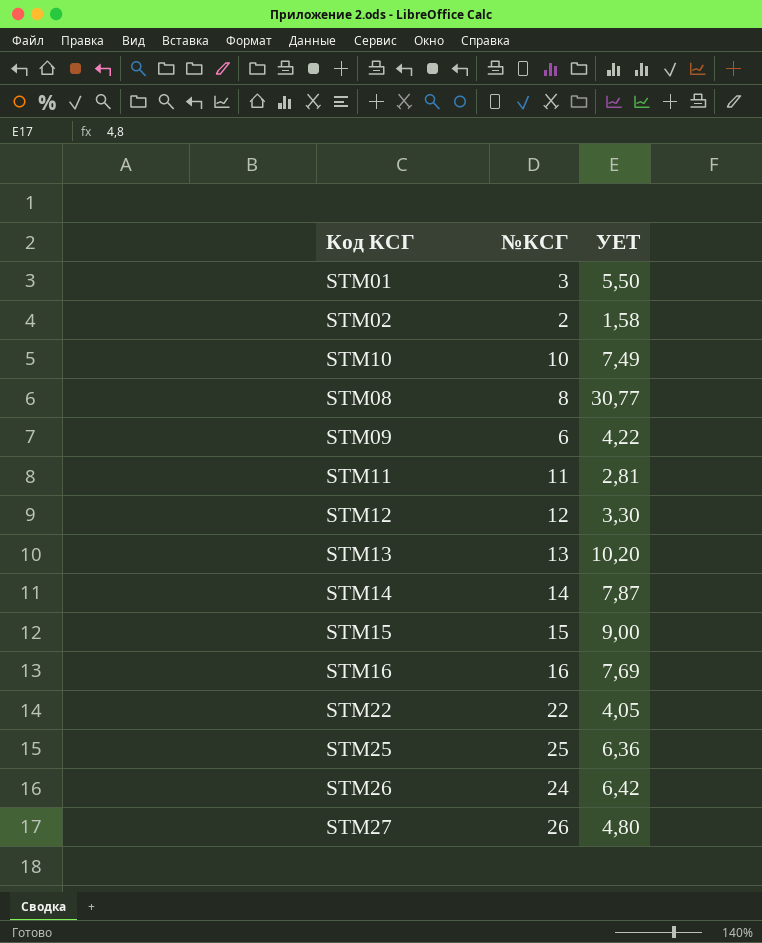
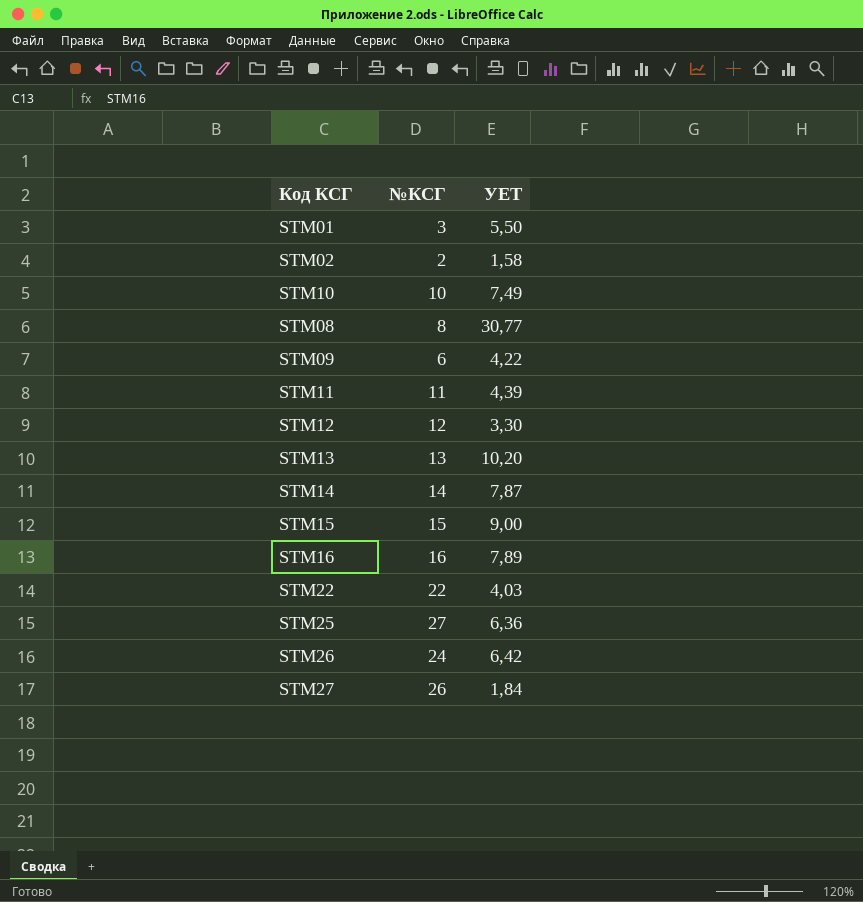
STM11 | УЕТ: 2,81 -> 4,39
STM16 | УЕТ: 7,69 -> 7,89
STM22 | УЕТ: 4,05 -> 4,03
STM25 | №КСГ: 25 -> 27
STM27 | УЕТ: 4,80 -> 1,84

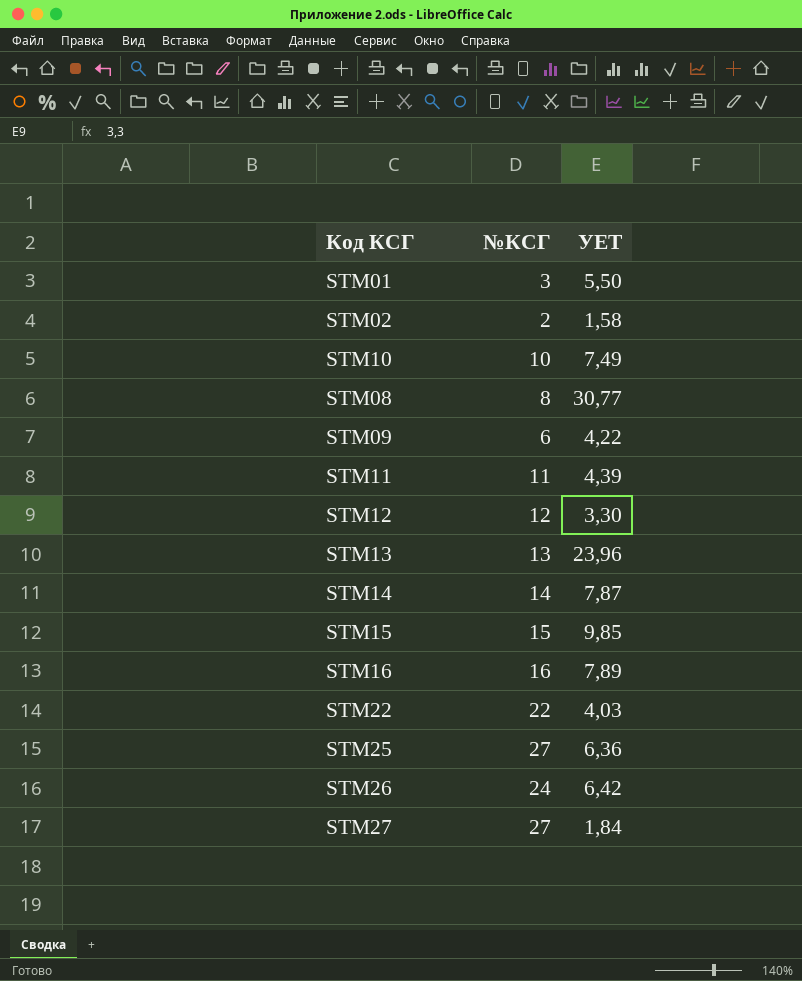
STM13 | УЕТ: 10,20 -> 23,96
STM15 | УЕТ: 9,00 -> 9,85
STM27 | №КСГ: 26 -> 27

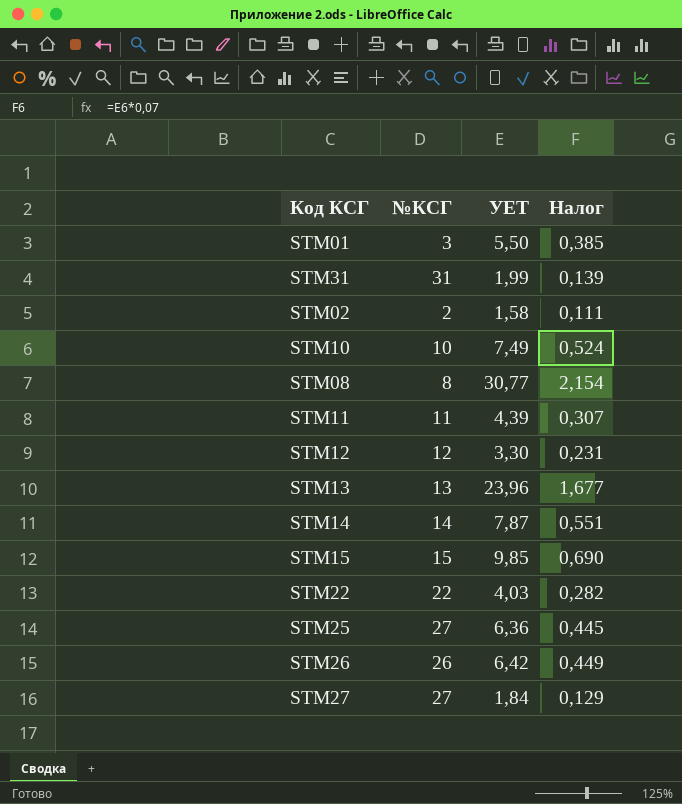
column Налог | formula: none -> [УЕТ] * 0,07
row STM09: 6 | 4,22 -> none
row STM16: 16 | 7,89 -> none
row STM31: none -> 31 | 1,99 | 0,139
STM26 | №КСГ: 24 -> 26

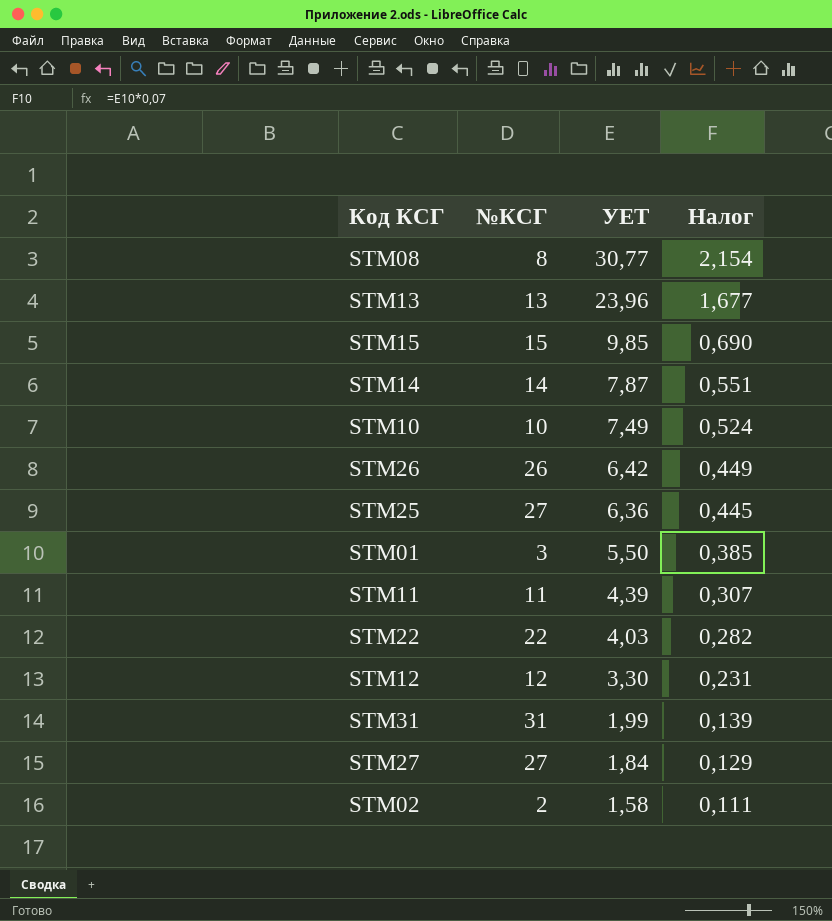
row order: none -> УЕТ descending

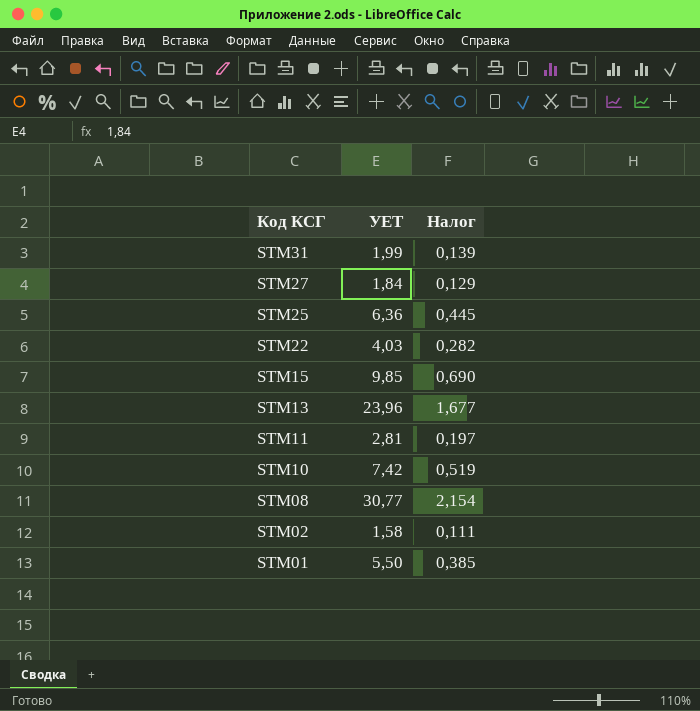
row order: УЕТ descending -> Код КСГ descending
column №КСГ | position: 2 -> none
row STM14: 14 | 7,87 | 0,551 -> none
row STM26: 26 | 6,42 | 0,449 -> none
row STM12: 12 | 3,30 | 0,231 -> none
STM11 | УЕТ: 4,39 -> 2,81
STM11 | Налог: 0,307 -> 0,197
STM10 | УЕТ: 7,49 -> 7,42
STM10 | Налог: 0,524 -> 0,519

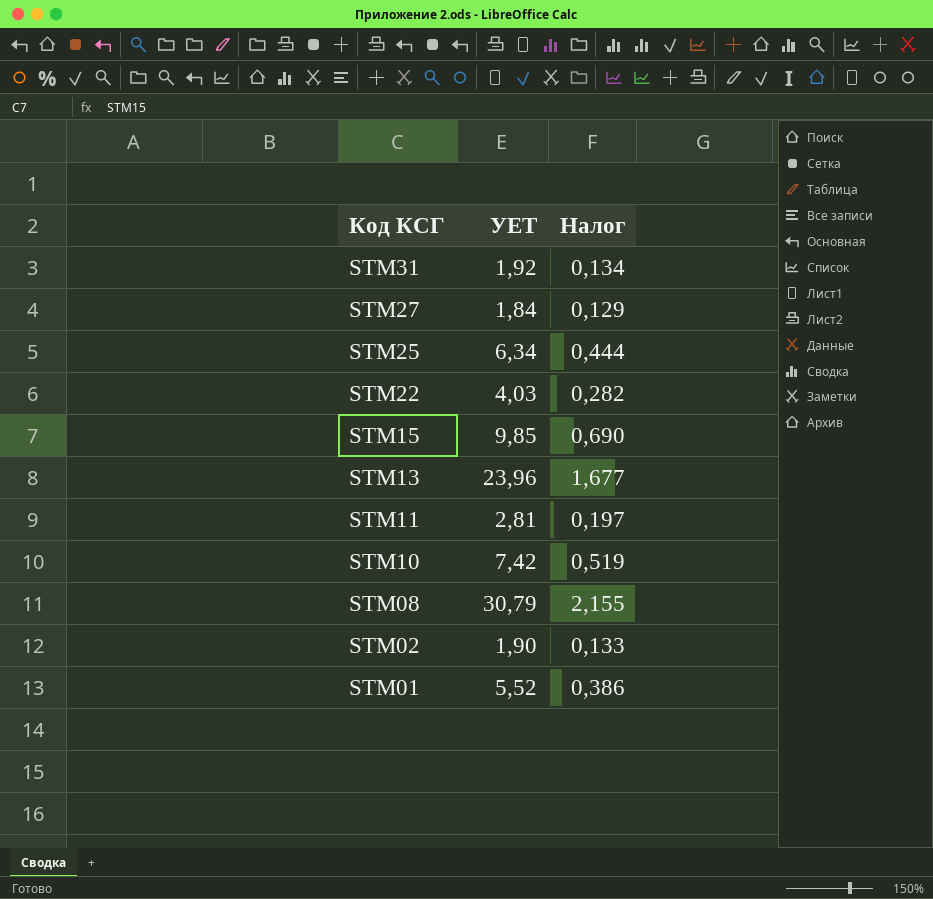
STM31 | УЕТ: 1,99 -> 1,92
STM31 | Налог: 0,139 -> 0,134
STM25 | УЕТ: 6,36 -> 6,34
STM25 | Налог: 0,445 -> 0,444
STM08 | УЕТ: 30,77 -> 30,79
STM08 | Налог: 2,154 -> 2,155
STM02 | УЕТ: 1,58 -> 1,90
STM02 | Налог: 0,111 -> 0,133
STM01 | УЕТ: 5,50 -> 5,52
STM01 | Налог: 0,385 -> 0,386

